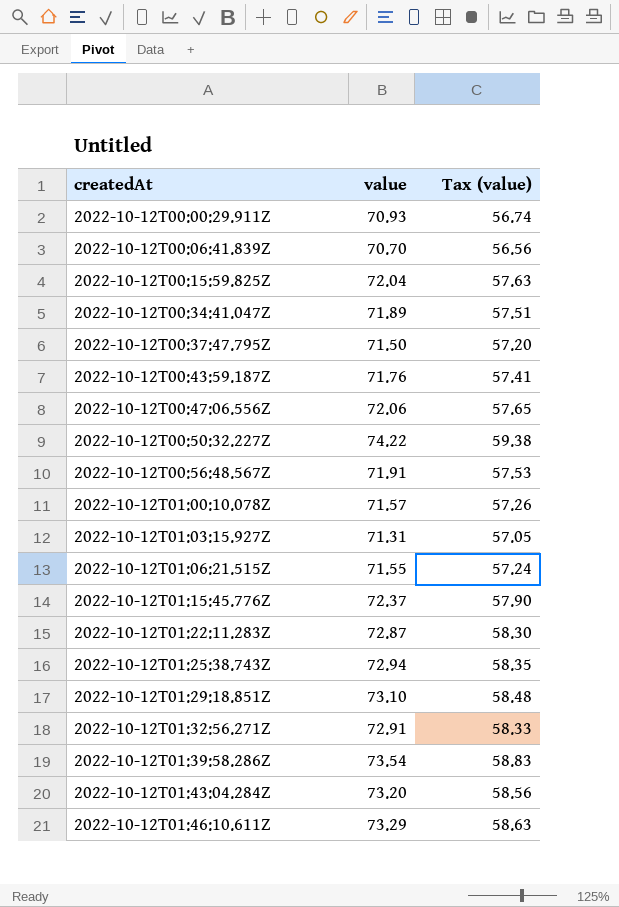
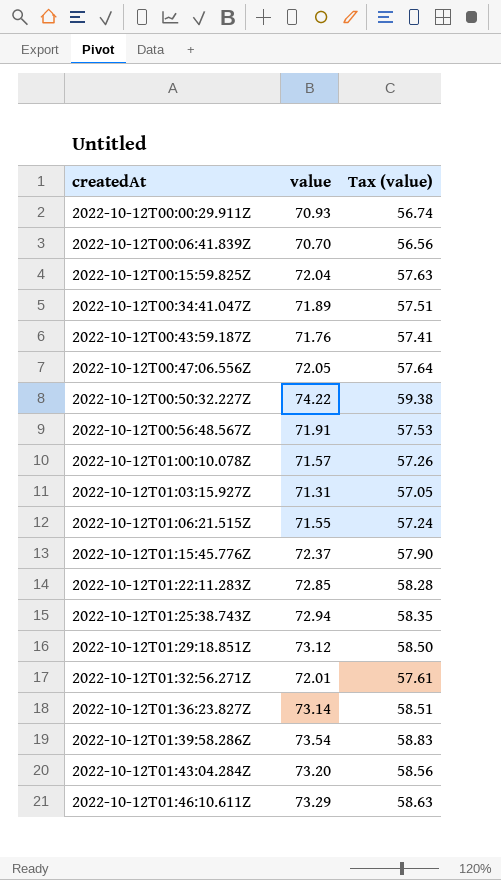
row 2022-10-12T00:37:47.795Z: 71.50 | 57.20 -> none
2022-10-12T00:47:06.556Z | value: 72.06 -> 72.05
2022-10-12T00:47:06.556Z | Tax (value): 57.65 -> 57.64
2022-10-12T01:22:11.283Z | value: 72.87 -> 72.85
2022-10-12T01:22:11.283Z | Tax (value): 58.30 -> 58.28
2022-10-12T01:29:18.851Z | value: 73.10 -> 73.12
2022-10-12T01:29:18.851Z | Tax (value): 58.48 -> 58.50
2022-10-12T01:32:56.271Z | value: 72.91 -> 72.01
2022-10-12T01:32:56.271Z | Tax (value): 58.33 -> 57.61
row 2022-10-12T01:36:23.827Z: none -> 73.14 | 58.51

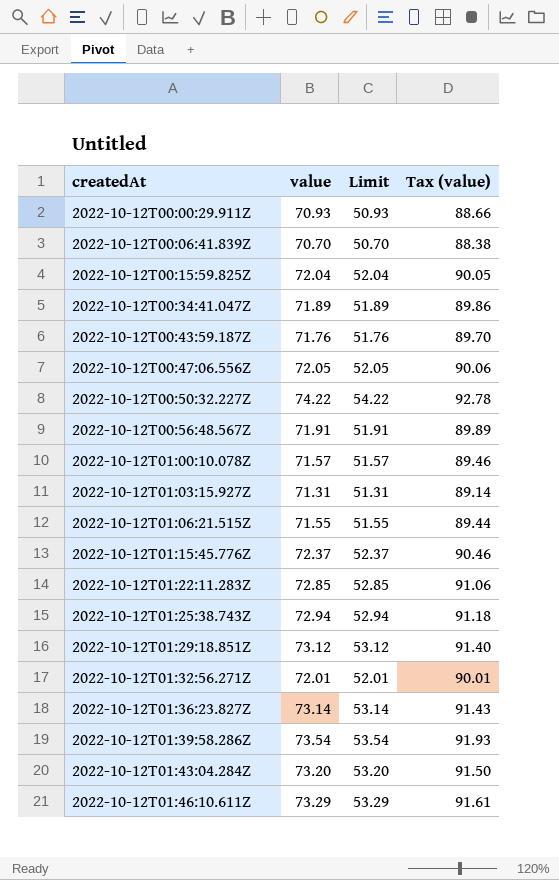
column Limit | formula: none -> [value] - 20
column Tax (value) | formula: [value] * 0.8 -> [value] * 1.25

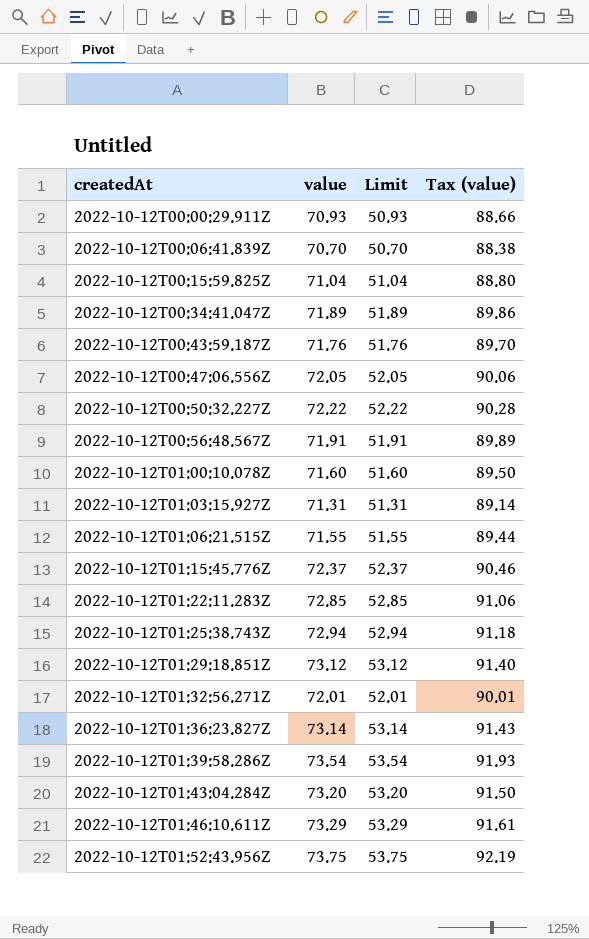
2022-10-12T00:15:59.825Z | value: 72.04 -> 71.04
2022-10-12T00:15:59.825Z | Limit: 52.04 -> 51.04
2022-10-12T00:15:59.825Z | Tax (value): 90.05 -> 88.80
2022-10-12T00:50:32.227Z | value: 74.22 -> 72.22
2022-10-12T00:50:32.227Z | Limit: 54.22 -> 52.22
2022-10-12T00:50:32.227Z | Tax (value): 92.78 -> 90.28
2022-10-12T01:00:10.078Z | value: 71.57 -> 71.60
2022-10-12T01:00:10.078Z | Limit: 51.57 -> 51.60
2022-10-12T01:00:10.078Z | Tax (value): 89.46 -> 89.50
row 2022-10-12T01:52:43.956Z: none -> 73.75 | 53.75 | 92.19

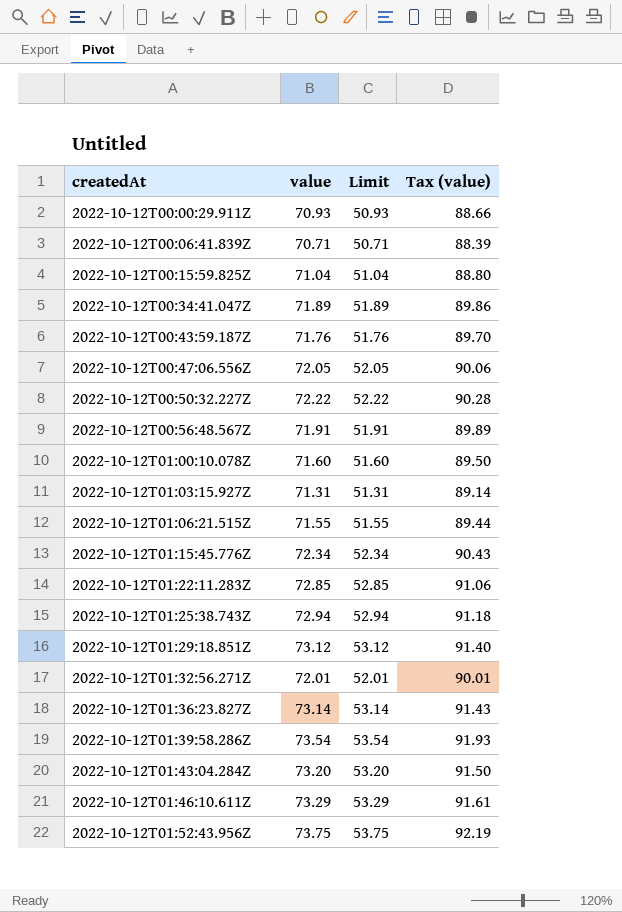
2022-10-12T00:06:41.839Z | value: 70.70 -> 70.71
2022-10-12T00:06:41.839Z | Limit: 50.70 -> 50.71
2022-10-12T00:06:41.839Z | Tax (value): 88.38 -> 88.39
2022-10-12T01:15:45.776Z | value: 72.37 -> 72.34
2022-10-12T01:15:45.776Z | Limit: 52.37 -> 52.34
2022-10-12T01:15:45.776Z | Tax (value): 90.46 -> 90.43

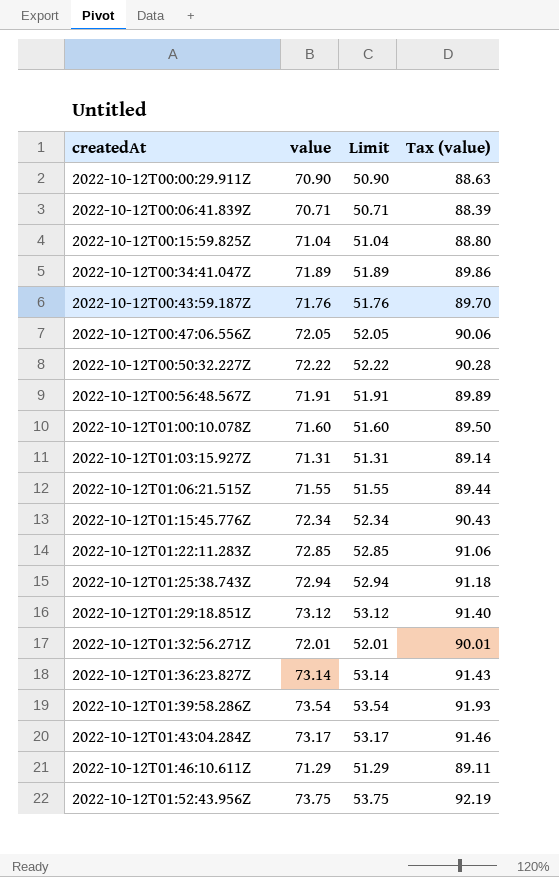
2022-10-12T00:00:29.911Z | value: 70.93 -> 70.90
2022-10-12T00:00:29.911Z | Limit: 50.93 -> 50.90
2022-10-12T00:00:29.911Z | Tax (value): 88.66 -> 88.63
2022-10-12T01:43:04.284Z | value: 73.20 -> 73.17
2022-10-12T01:43:04.284Z | Limit: 53.20 -> 53.17
2022-10-12T01:43:04.284Z | Tax (value): 91.50 -> 91.46
2022-10-12T01:46:10.611Z | value: 73.29 -> 71.29
2022-10-12T01:46:10.611Z | Limit: 53.29 -> 51.29
2022-10-12T01:46:10.611Z | Tax (value): 91.61 -> 89.11

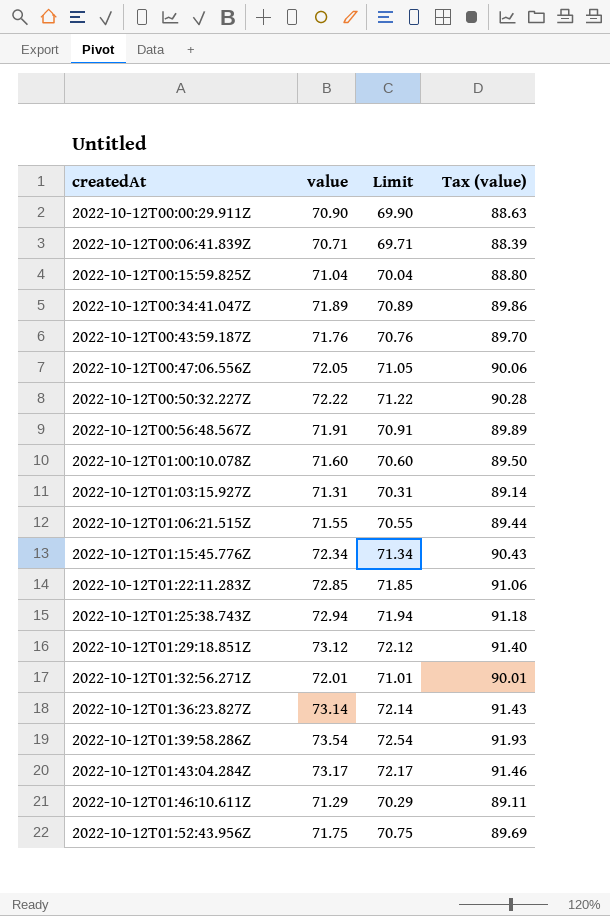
column Limit | formula: [value] - 20 -> [value] - 1
2022-10-12T01:52:43.956Z | value: 73.75 -> 71.75
2022-10-12T01:52:43.956Z | Tax (value): 92.19 -> 89.69

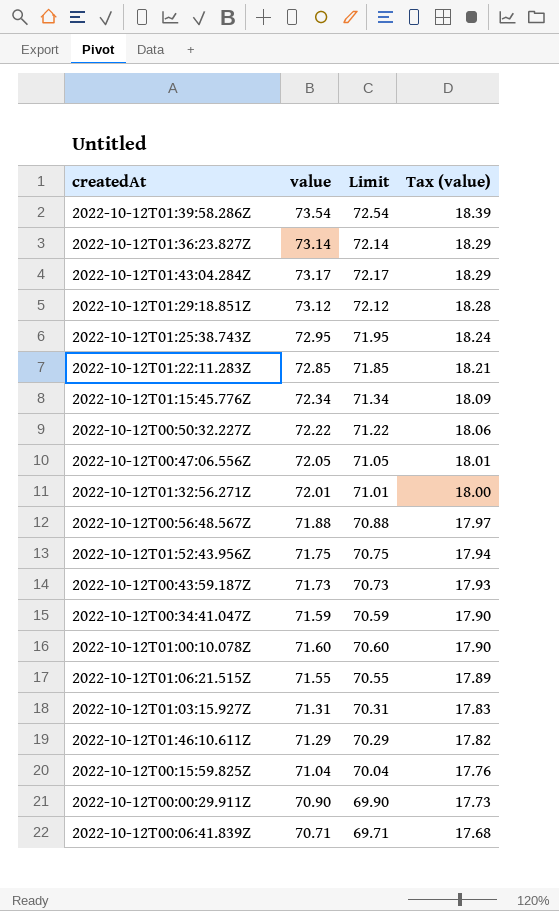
row order: createdAt ascending -> Tax (value) descending
column Tax (value) | formula: [value] * 1.25 -> [value] * 0.25
2022-10-12T01:25:38.743Z | value: 72.94 -> 72.95
2022-10-12T01:25:38.743Z | Limit: 71.94 -> 71.95
2022-10-12T00:56:48.567Z | value: 71.91 -> 71.88
2022-10-12T00:56:48.567Z | Limit: 70.91 -> 70.88
2022-10-12T00:43:59.187Z | value: 71.76 -> 71.73
2022-10-12T00:43:59.187Z | Limit: 70.76 -> 70.73
2022-10-12T00:34:41.047Z | value: 71.89 -> 71.59
2022-10-12T00:34:41.047Z | Limit: 70.89 -> 70.59

